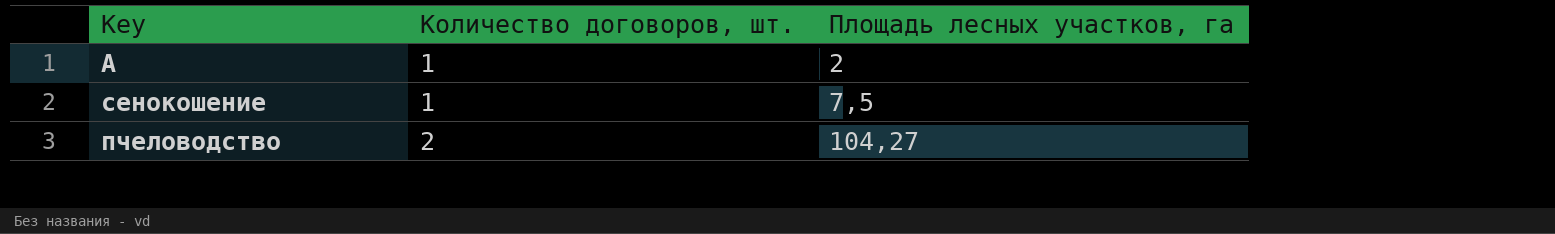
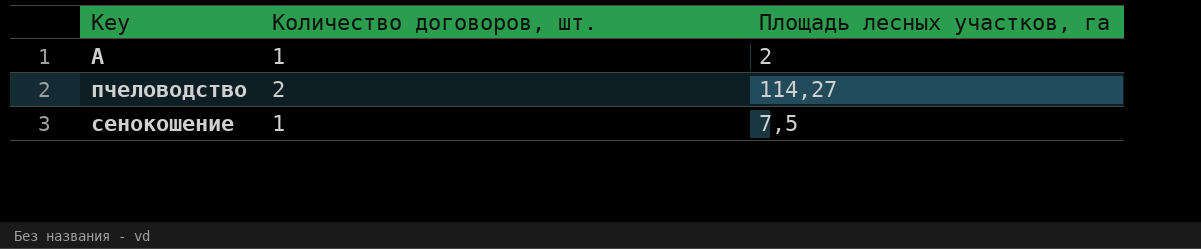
row order: Количество договоров, шт. ascending -> Key ascending
пчеловодство | Площадь лесных участков, га: 104,27 -> 114,27

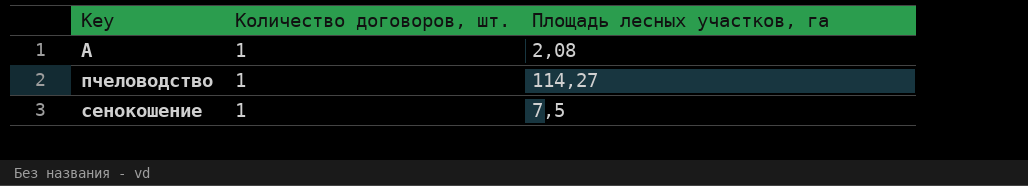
А | Площадь лесных участков, га: 2 -> 2,08
пчеловодство | Количество договоров, шт.: 2 -> 1

